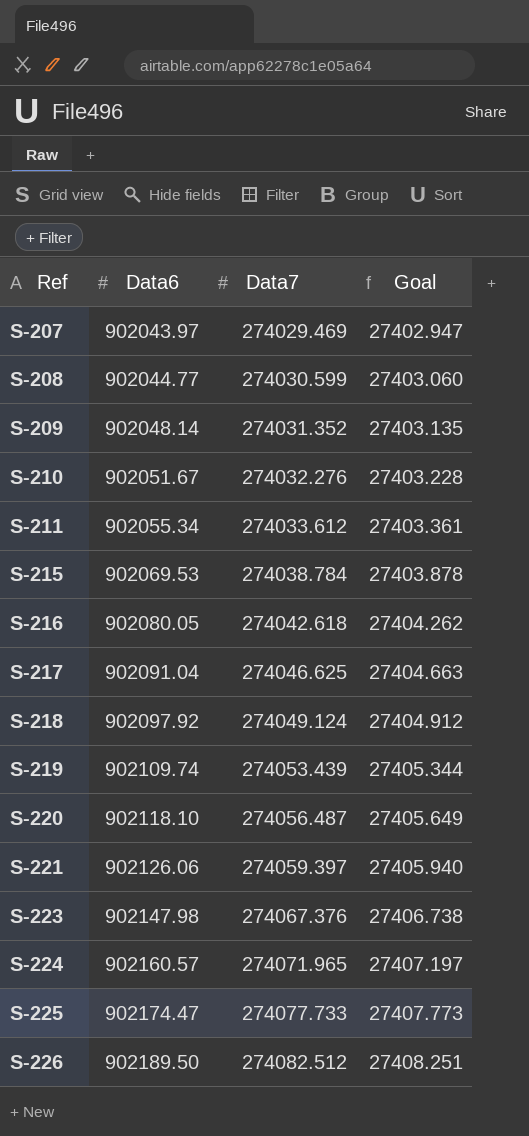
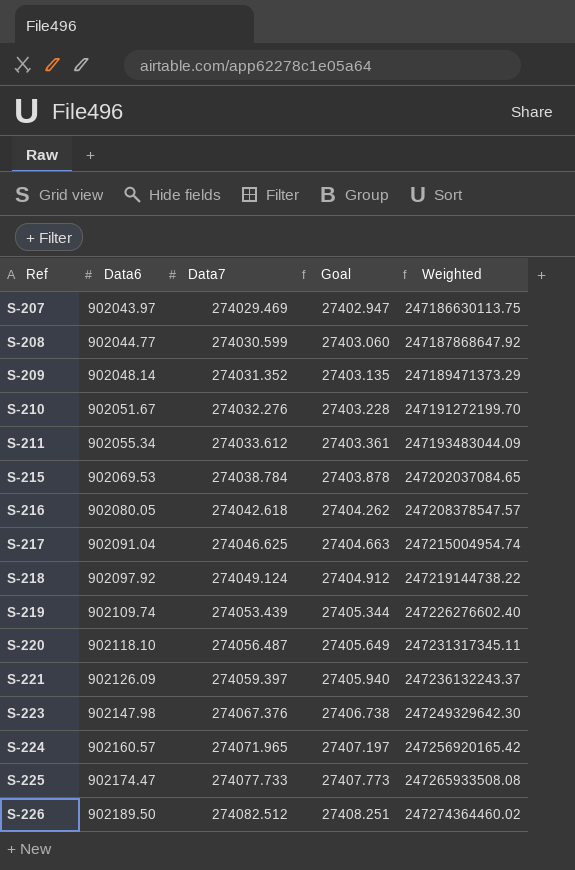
column Weighted | formula: none -> [Data6] * [Data7]
S-221 | Data6: 902126.06 -> 902126.09

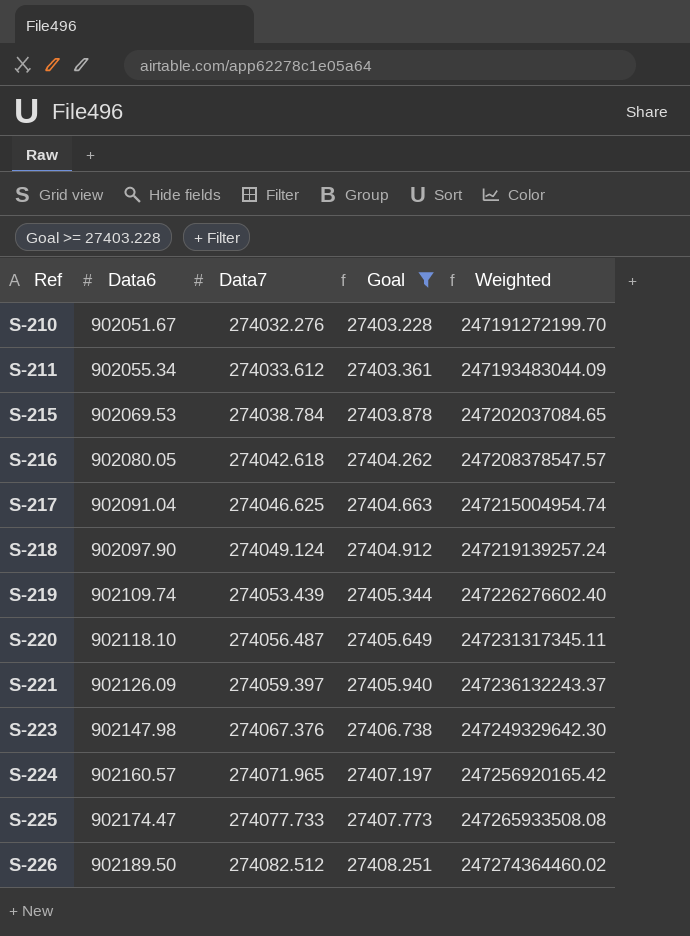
filter: none -> Goal >= 27403.228
S-218 | Data6: 902097.92 -> 902097.90
S-218 | Weighted: 247219144738.22 -> 247219139257.24

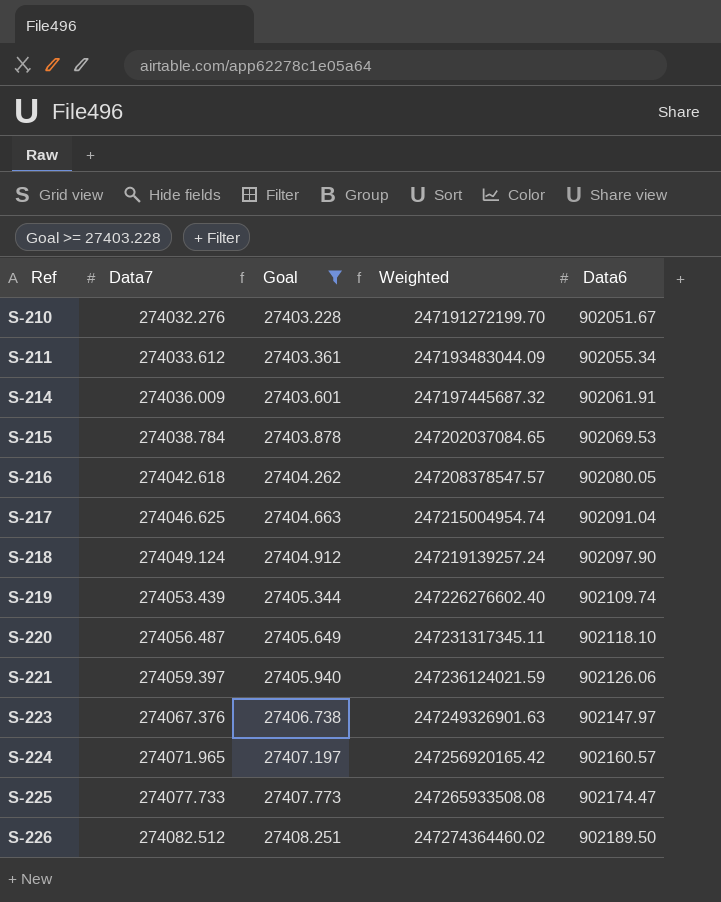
column Data6 | position: 2 -> 5
row S-214: none -> 274036.009 | 27403.601 | 247197445687.32 | 902061.91
S-221 | Weighted: 247236132243.37 -> 247236124021.59
S-221 | Data6: 902126.09 -> 902126.06
S-223 | Weighted: 247249329642.30 -> 247249326901.63
S-223 | Data6: 902147.98 -> 902147.97

